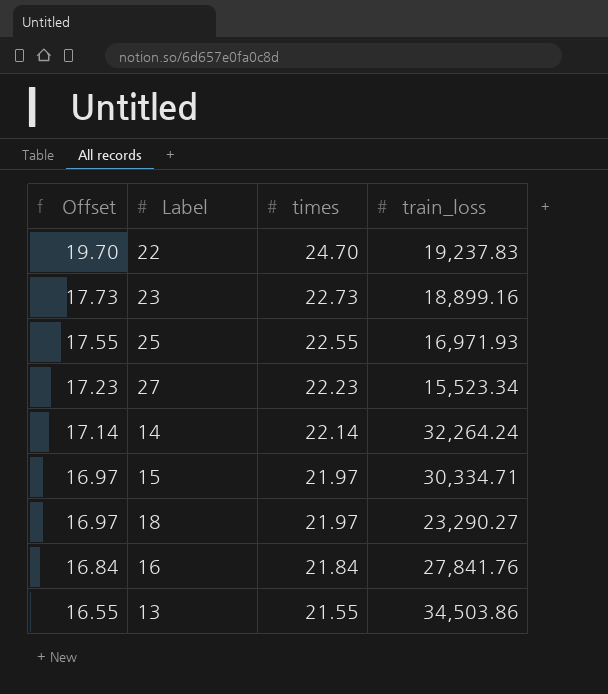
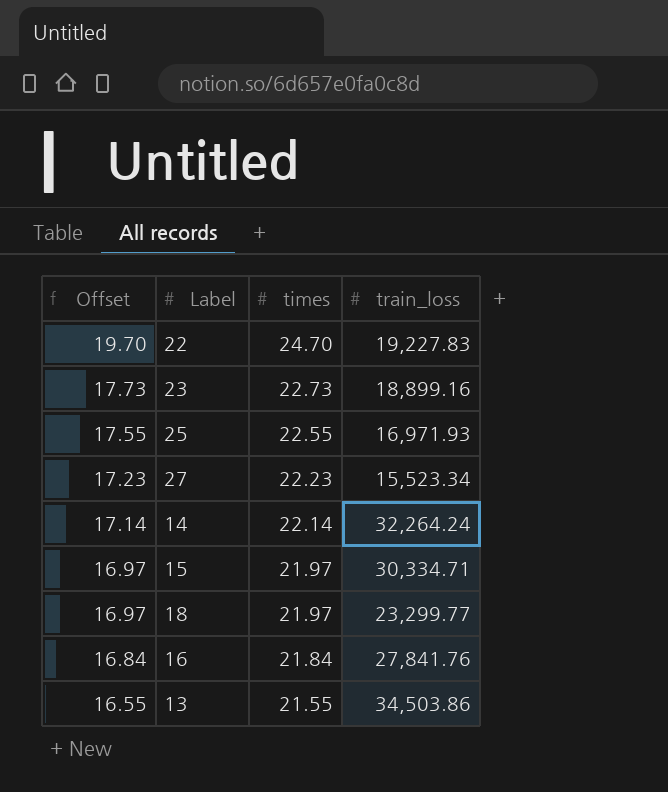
22 | train_loss: 19,237.83 -> 19,227.83
18 | train_loss: 23,290.27 -> 23,299.77

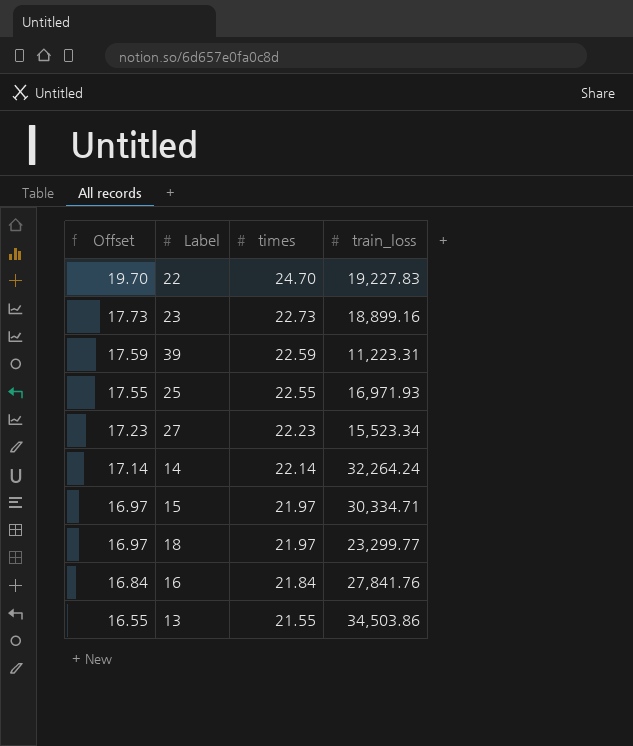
row 39: none -> 17.59 | 22.59 | 11,223.31

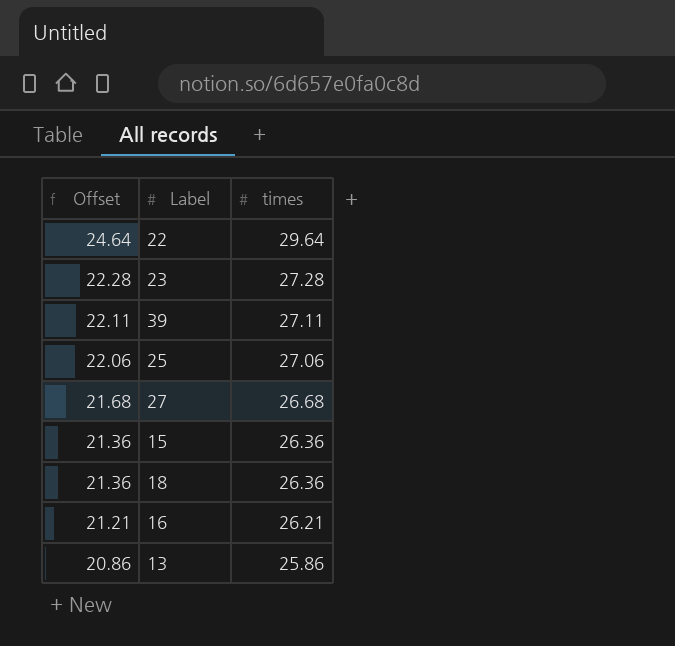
column train_loss | position: 4 -> none
row 14: 17.14 | 22.14 | 32,264.24 -> none
22 | Offset: 19.70 -> 24.64
22 | times: 24.70 -> 29.64
23 | Offset: 17.73 -> 22.28
23 | times: 22.73 -> 27.28
39 | Offset: 17.59 -> 22.11
39 | times: 22.59 -> 27.11
25 | Offset: 17.55 -> 22.06
25 | times: 22.55 -> 27.06
27 | Offset: 17.23 -> 21.68
27 | times: 22.23 -> 26.68
15 | Offset: 16.97 -> 21.36
15 | times: 21.97 -> 26.36
18 | Offset: 16.97 -> 21.36
18 | times: 21.97 -> 26.36
16 | Offset: 16.84 -> 21.21
16 | times: 21.84 -> 26.21
13 | Offset: 16.55 -> 20.86
13 | times: 21.55 -> 25.86

